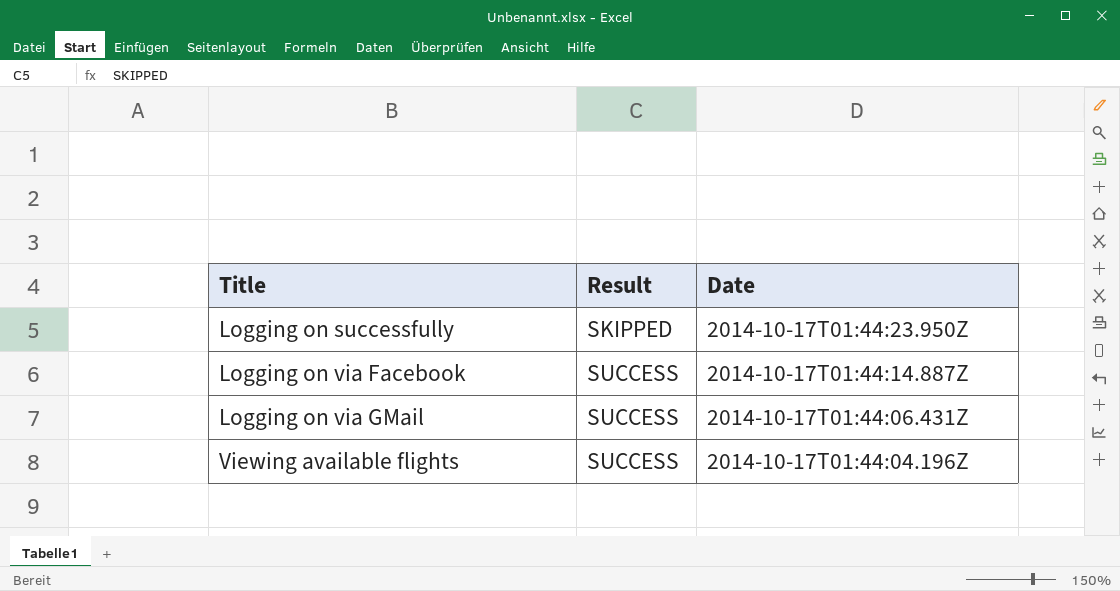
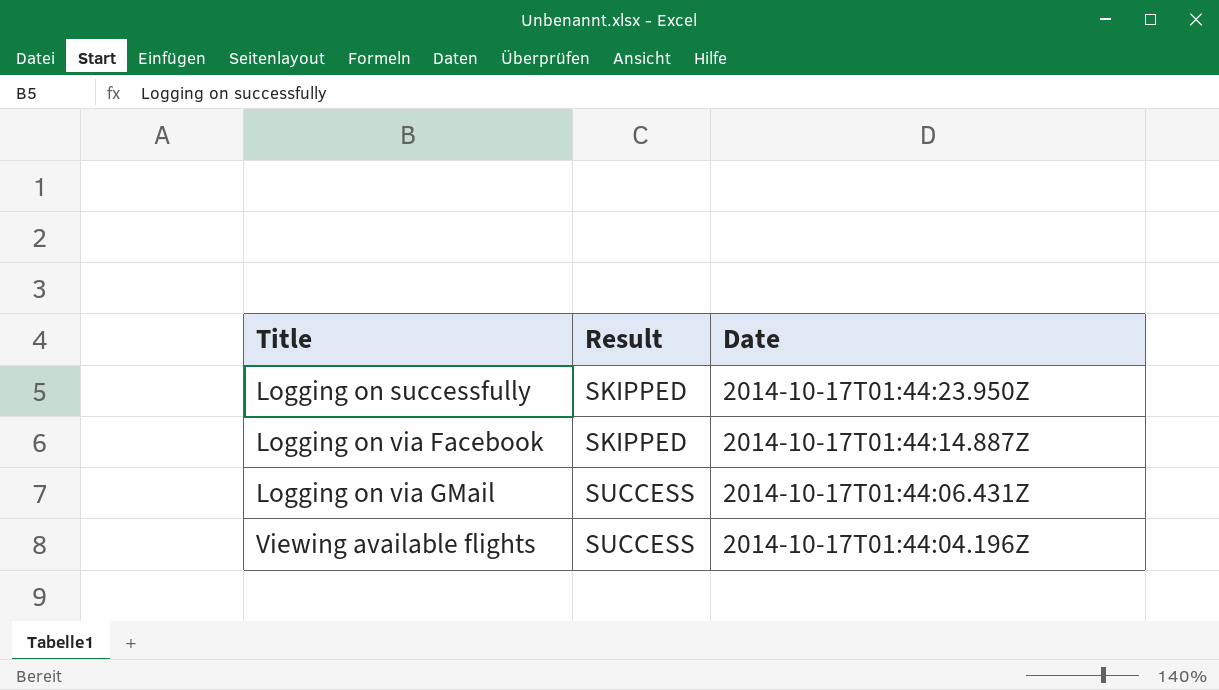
Logging on via Facebook | Result: SUCCESS -> SKIPPED

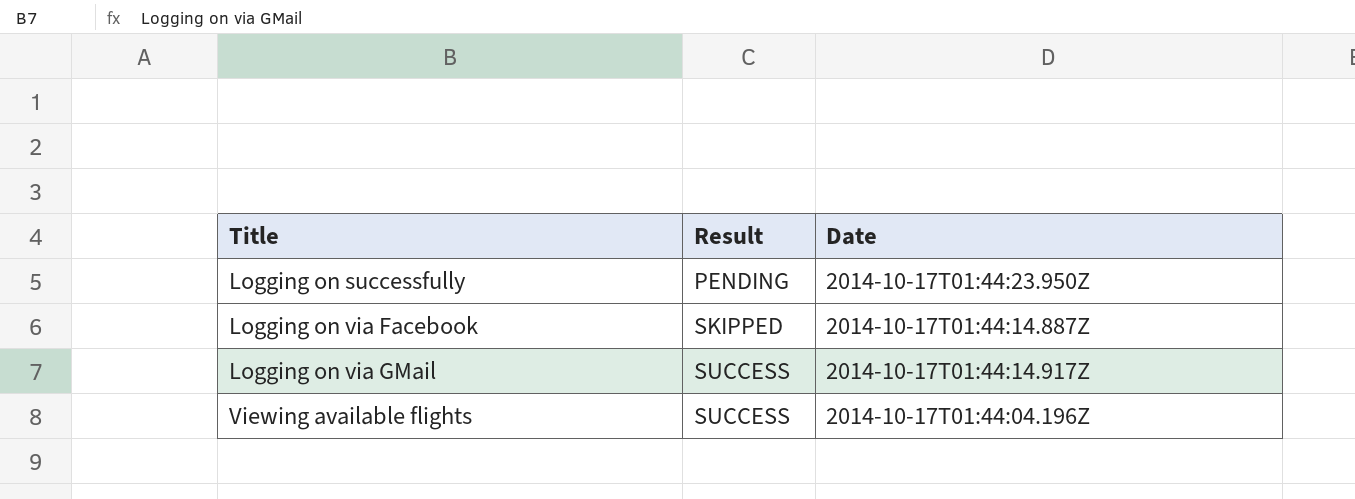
Logging on successfully | Result: SKIPPED -> PENDING
Logging on via GMail | Date: 2014-10-17T01:44:06.431Z -> 2014-10-17T01:44:14.917Z

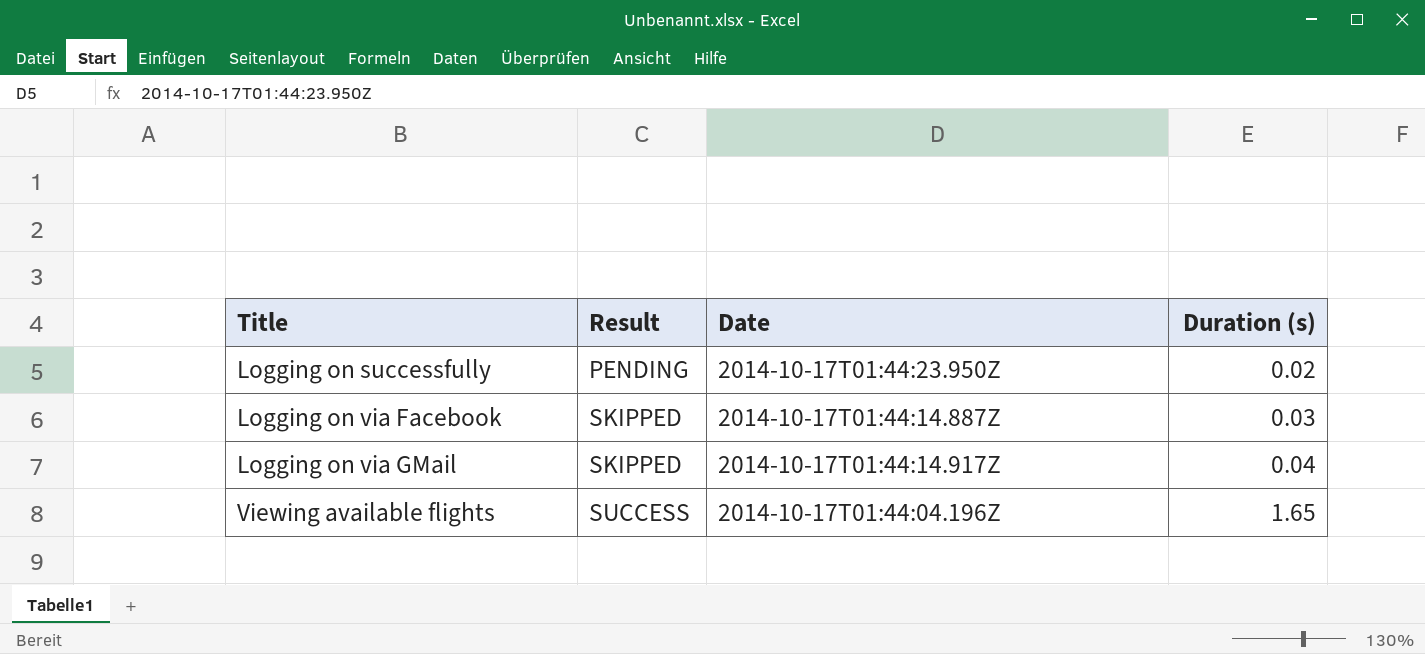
column Duration (s) | position: none -> 4
Logging on via GMail | Result: SUCCESS -> SKIPPED

